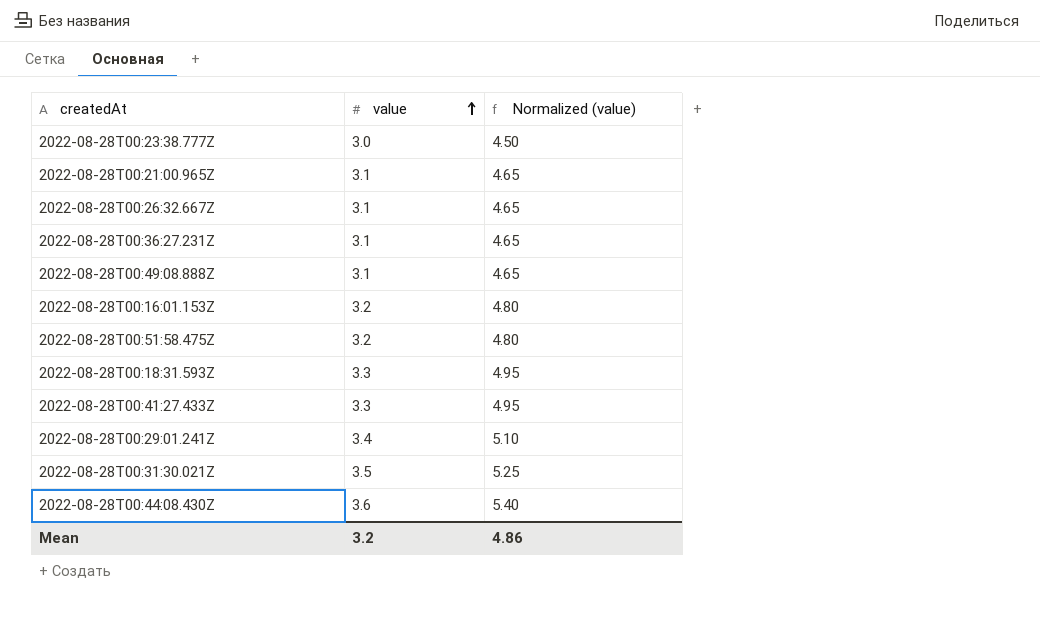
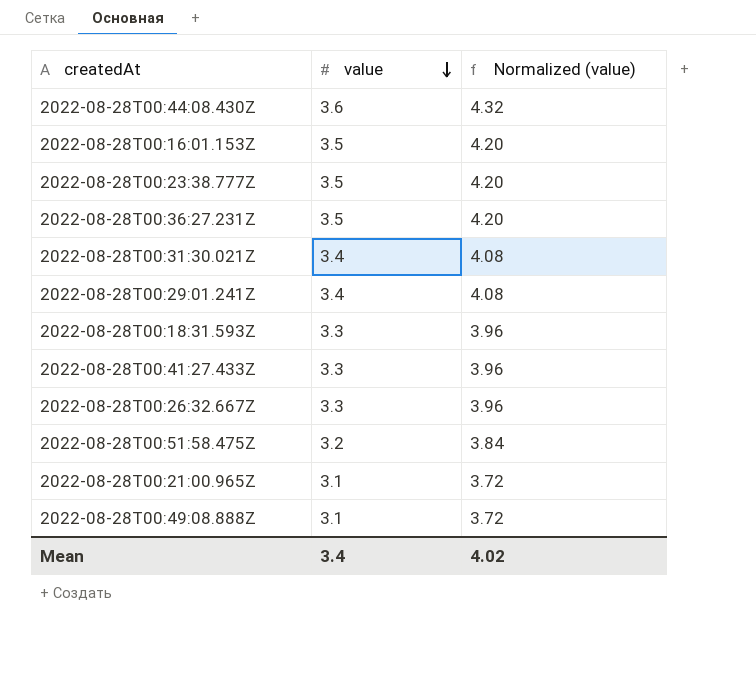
row order: value ascending -> value descending
column Normalized (value) | formula: [value] * 1.5 -> [value] * 1.2
2022-08-28T00:16:01.153Z | value: 3.2 -> 3.5
2022-08-28T00:23:38.777Z | value: 3.0 -> 3.5
2022-08-28T00:36:27.231Z | value: 3.1 -> 3.5
2022-08-28T00:31:30.021Z | value: 3.5 -> 3.4
2022-08-28T00:26:32.667Z | value: 3.1 -> 3.3
Mean | value: 3.2 -> 3.4
Mean | Normalized (value): 4.86 -> 4.02

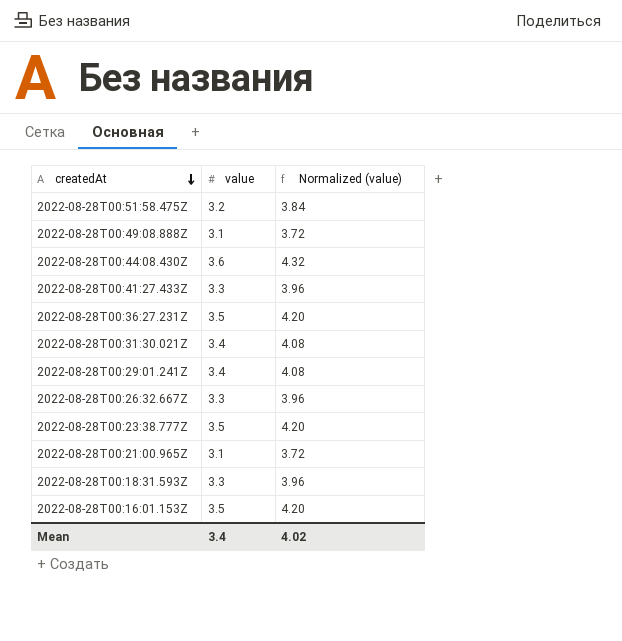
row order: value descending -> createdAt descending

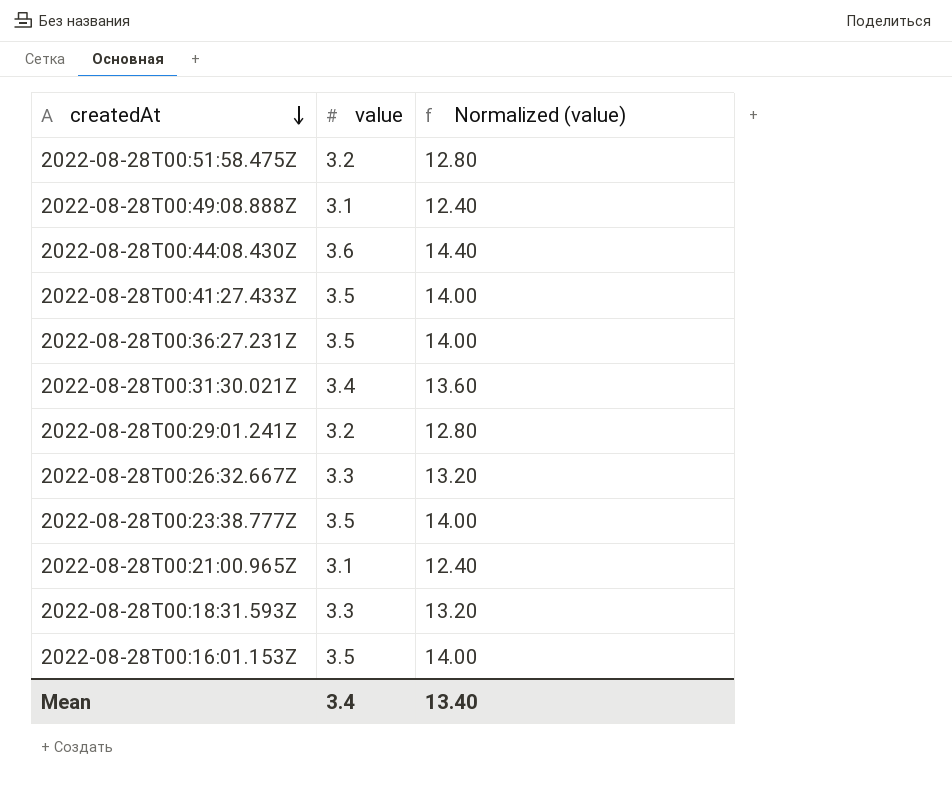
column Normalized (value) | formula: [value] * 1.2 -> [value] * 4
2022-08-28T00:41:27.433Z | value: 3.3 -> 3.5
2022-08-28T00:29:01.241Z | value: 3.4 -> 3.2
Mean | Normalized (value): 4.02 -> 13.40

